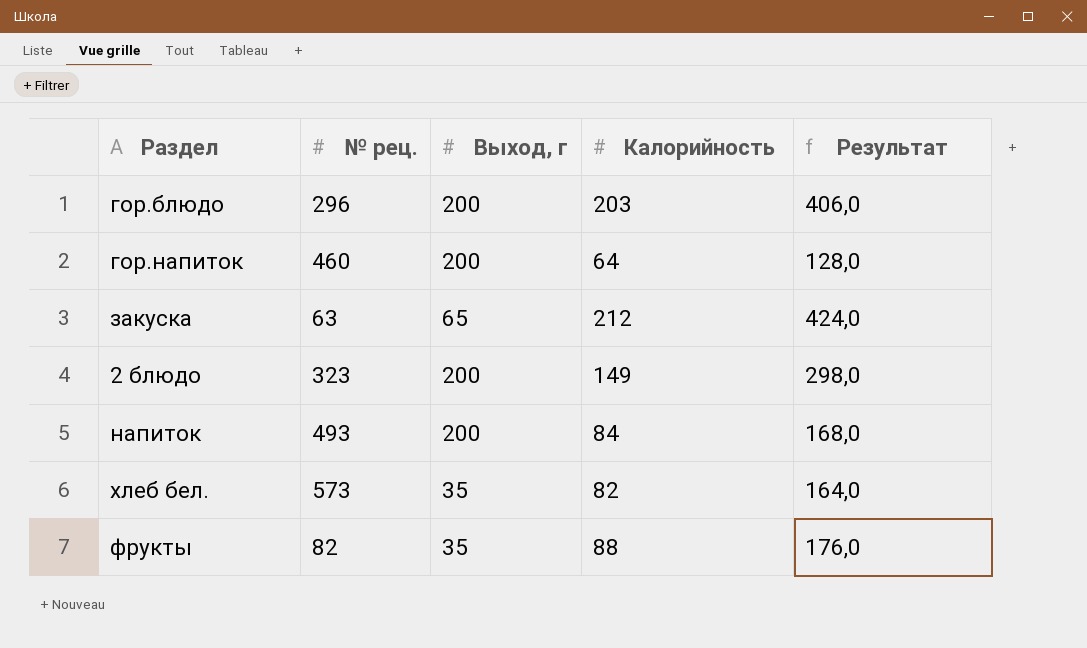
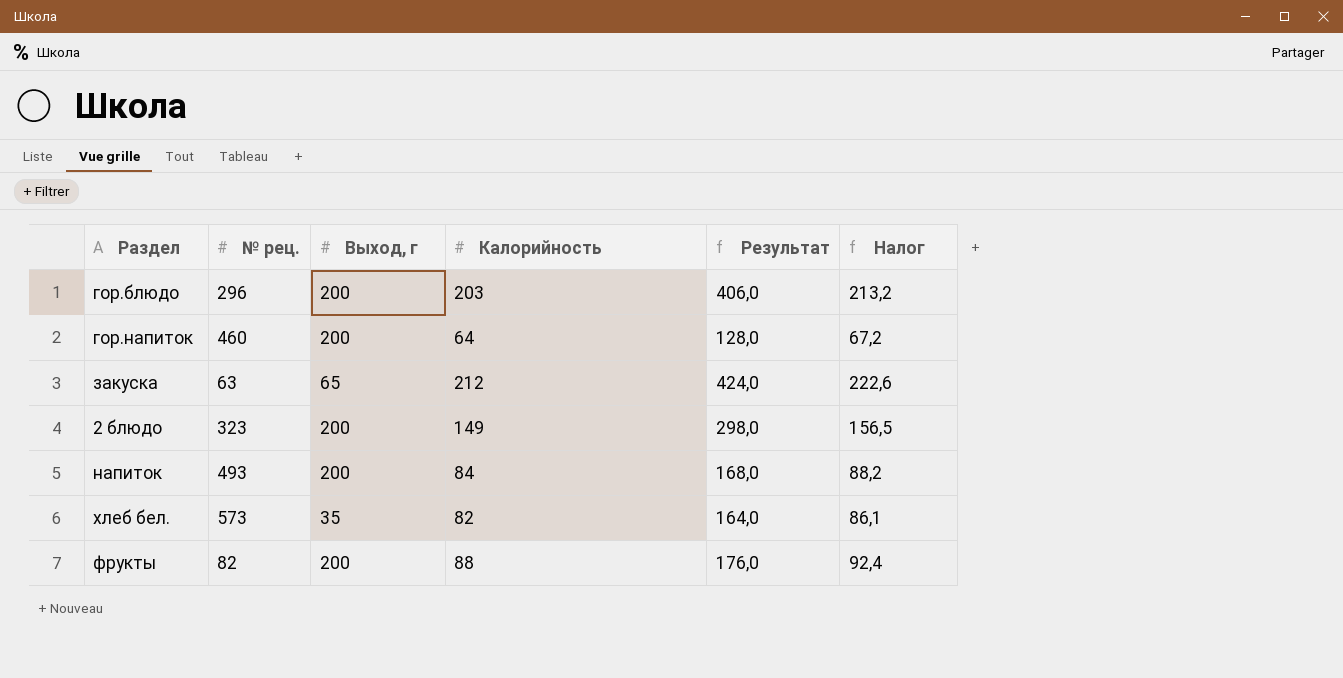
column Налог | formula: none -> [Калорийность] * 1,05
фрукты | Выход, г: 35 -> 200

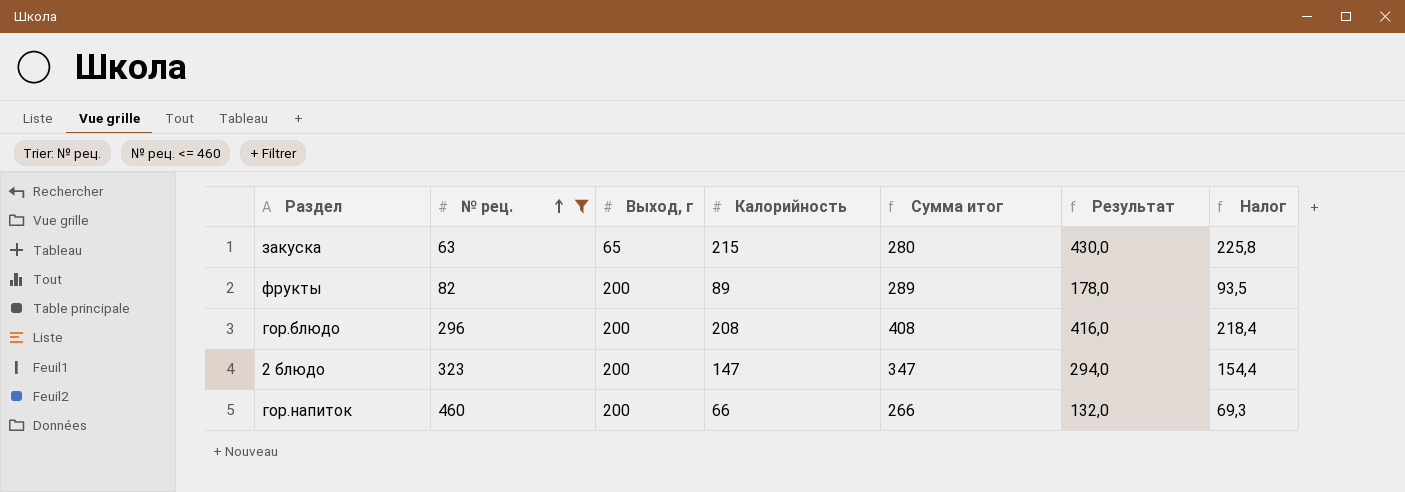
filter: none -> № рец. <= 460
row order: none -> № рец. ascending
column Сумма итог | formula: none -> [Выход, г] + [Калорийность]
закуска | Калорийность: 212 -> 215
закуска | Результат: 424,0 -> 430,0
закуска | Налог: 222,6 -> 225,8
фрукты | Калорийность: 88 -> 89
фрукты | Результат: 176,0 -> 178,0
фрукты | Налог: 92,4 -> 93,5
гор.блюдо | Калорийность: 203 -> 208
гор.блюдо | Результат: 406,0 -> 416,0
гор.блюдо | Налог: 213,2 -> 218,4
2 блюдо | Калорийность: 149 -> 147
2 блюдо | Результат: 298,0 -> 294,0
2 блюдо | Налог: 156,5 -> 154,4
гор.напиток | Калорийность: 64 -> 66
гор.напиток | Результат: 128,0 -> 132,0
гор.напиток | Налог: 67,2 -> 69,3

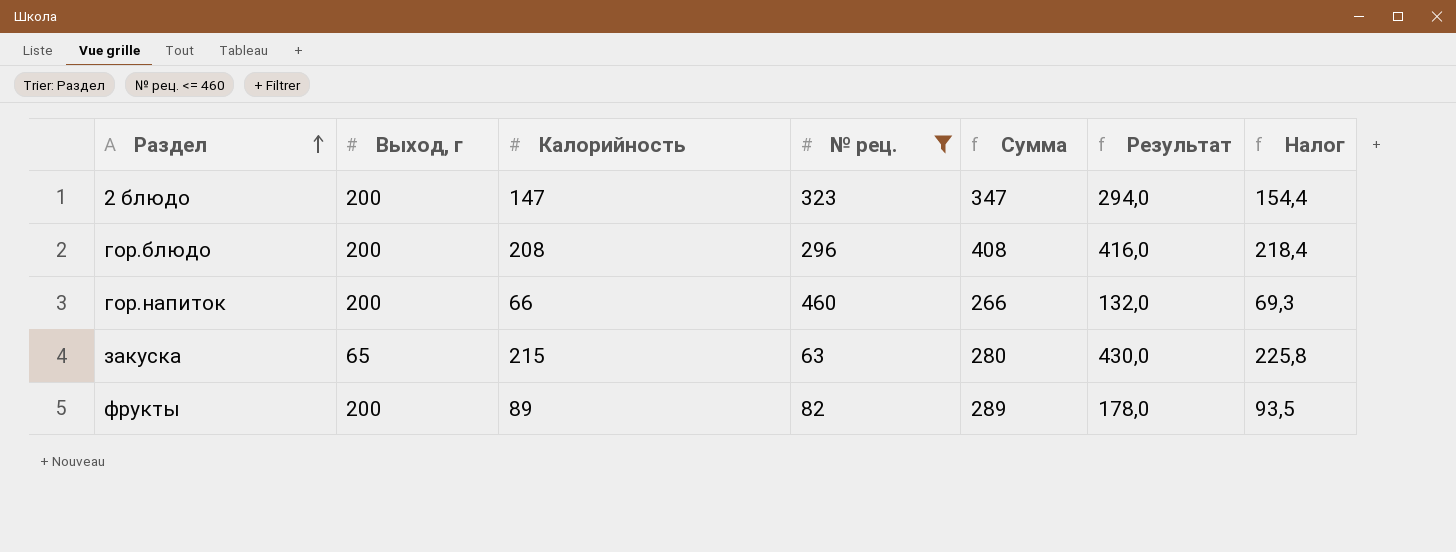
row order: № рец. ascending -> Раздел ascending
column № рец. | position: 2 -> 4
column name: Сумма итог -> Сумма

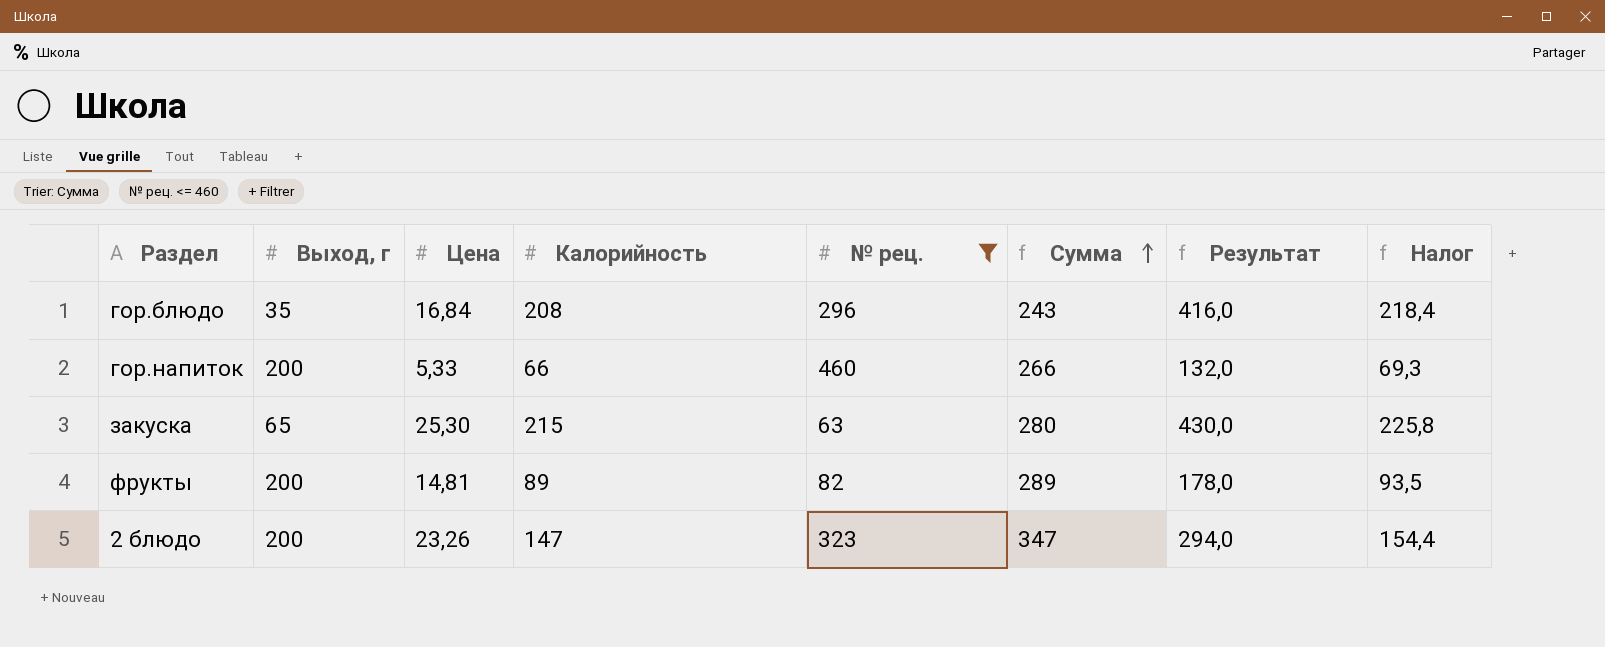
row order: Раздел ascending -> Сумма ascending
column Цена | position: none -> 3
гор.блюдо | Выход, г: 200 -> 35
гор.блюдо | Сумма: 408 -> 243

